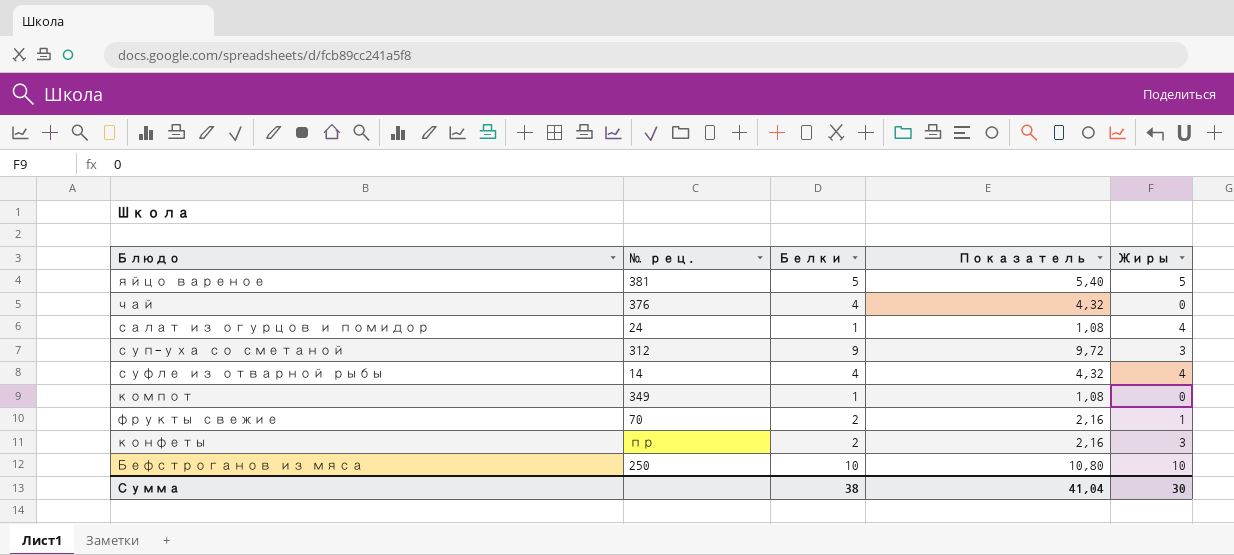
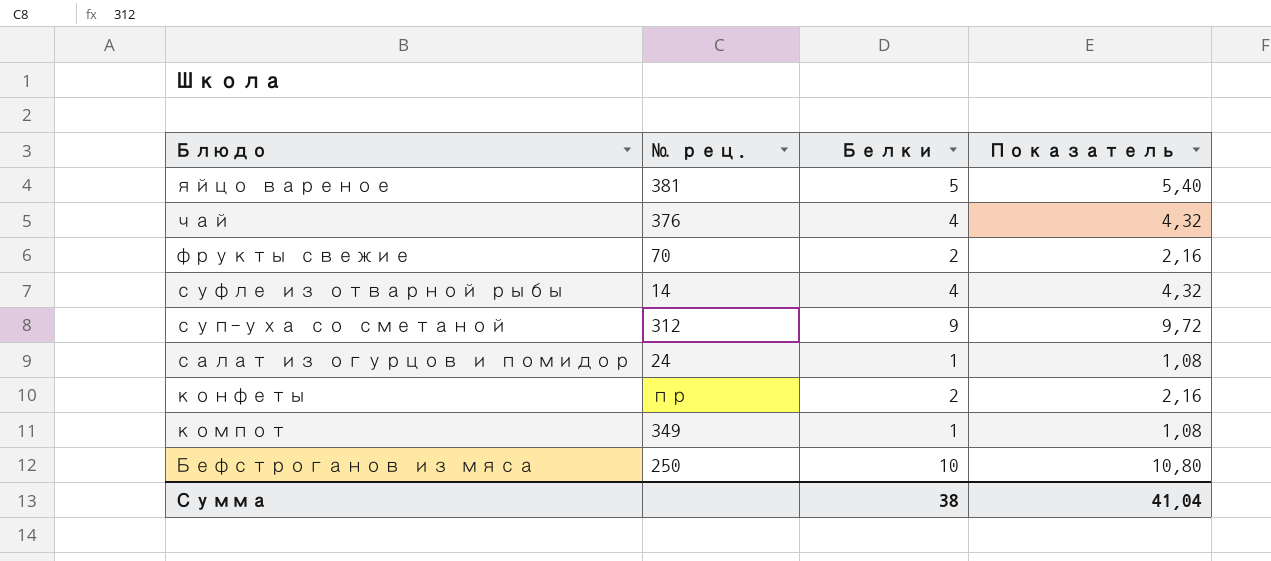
row order: none -> Блюдо descending
column Жиры | position: 5 -> none

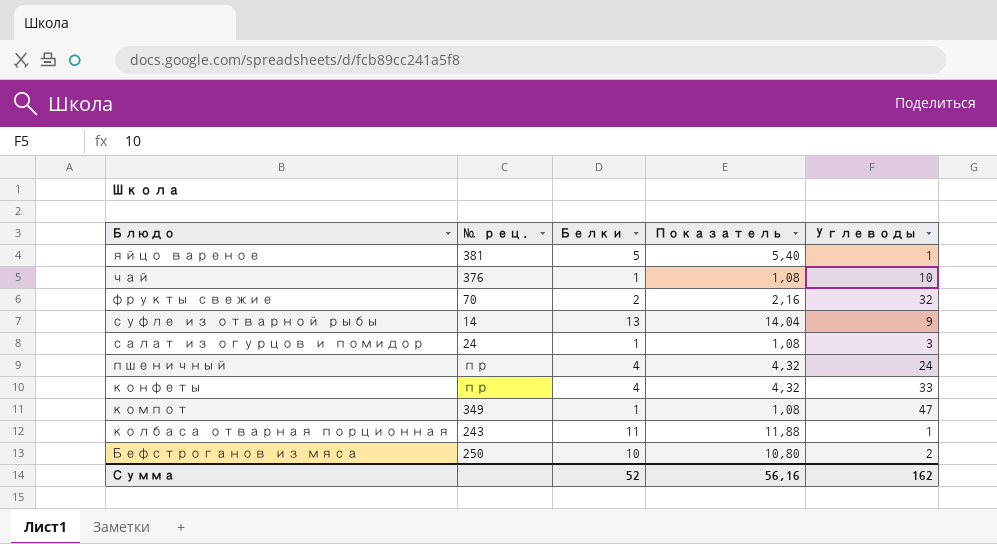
column Углеводы | position: none -> 5
row суп-уха со сметаной: 312 | 9 | 9,72 -> none
чай | Белки: 4 -> 1
чай | Показатель: 4,32 -> 1,08
суфле из отварной рыбы | Белки: 4 -> 13
суфле из отварной рыбы | Показатель: 4,32 -> 14,04
row пшеничный: none -> пр | 4 | 4,32 | 24
конфеты | Белки: 2 -> 4
конфеты | Показатель: 2,16 -> 4,32
row колбаса отварная порционная: none -> 243 | 11 | 11,88 | 1
Сумма | Белки: 38 -> 52
Сумма | Показатель: 41,04 -> 56,16

